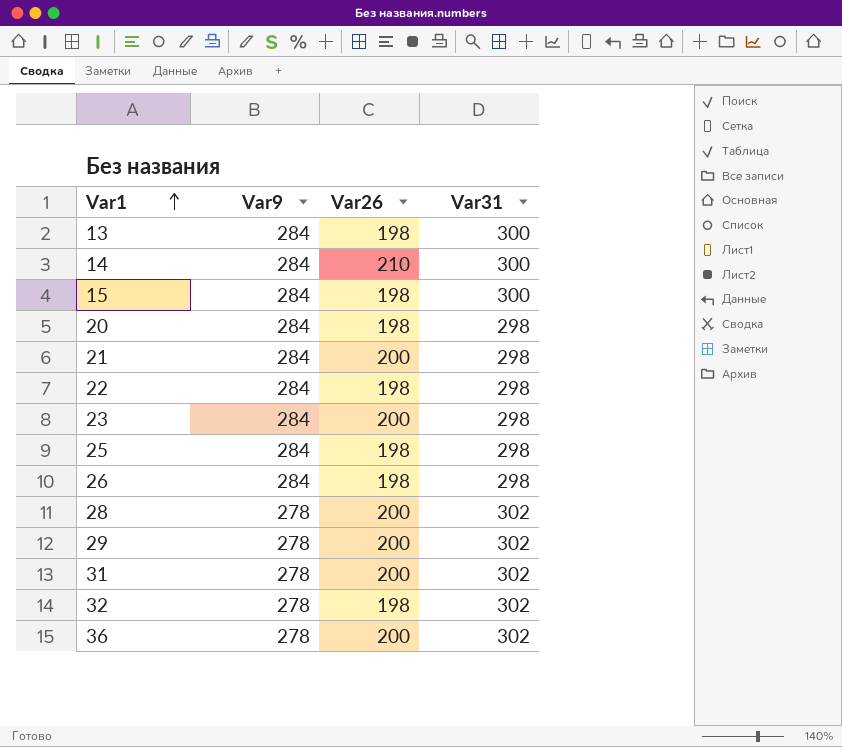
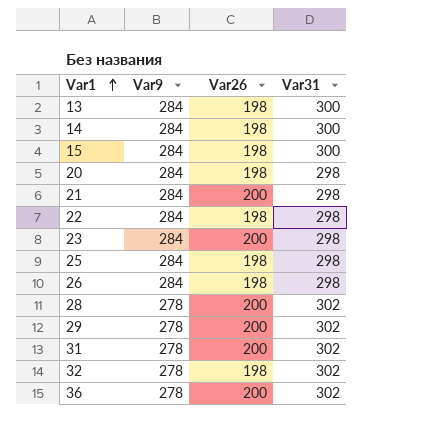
14 | Var26: 210 -> 198

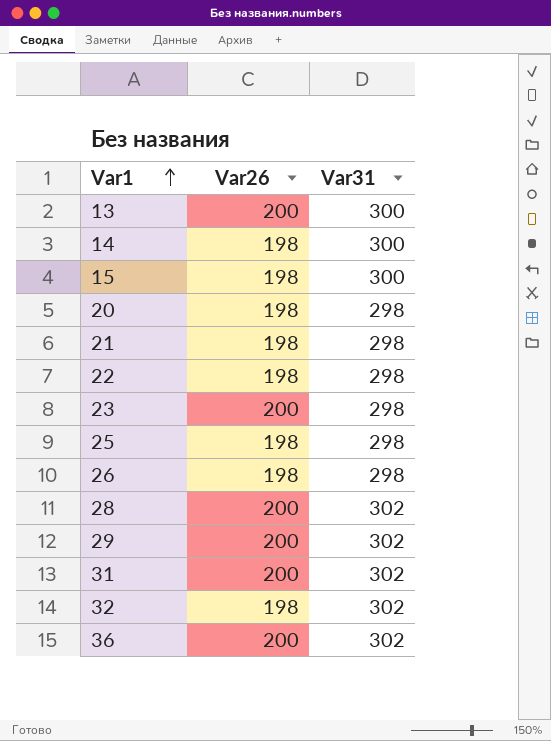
column Var9 | position: 2 -> none
13 | Var26: 198 -> 200
21 | Var26: 200 -> 198

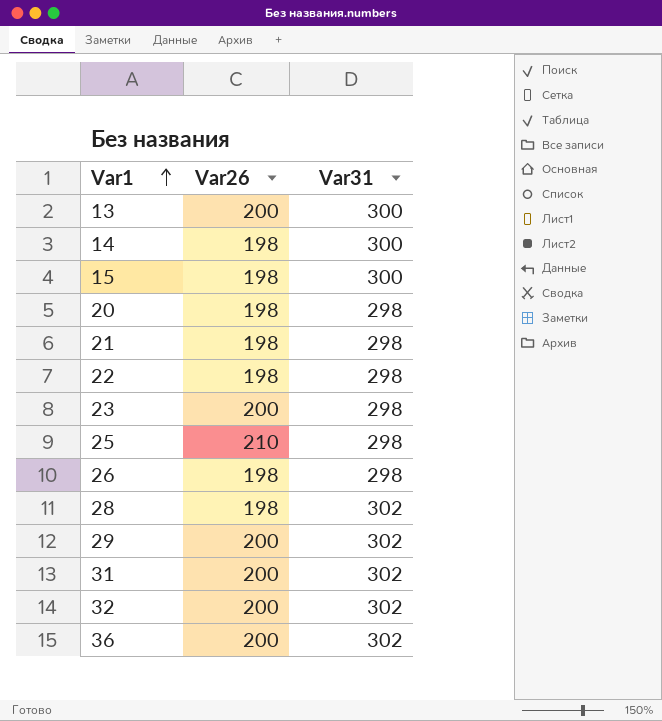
25 | Var26: 198 -> 210
28 | Var26: 200 -> 198
32 | Var26: 198 -> 200

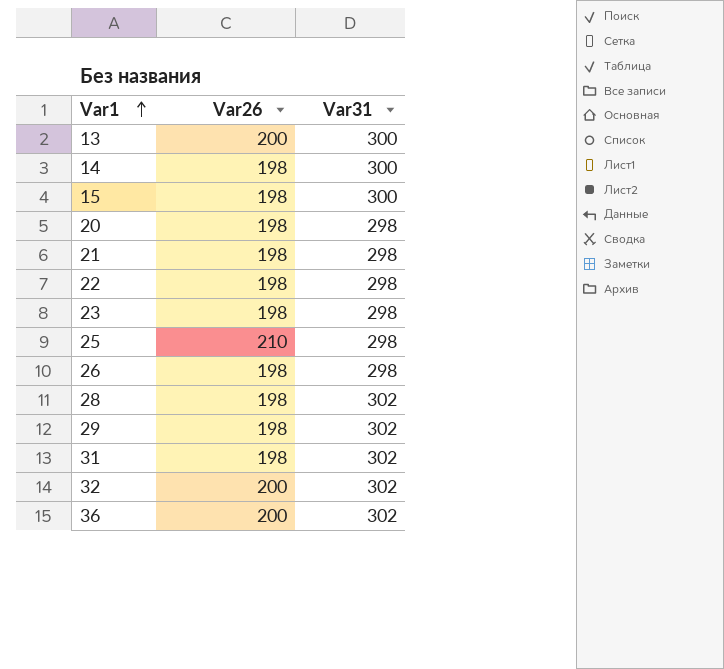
23 | Var26: 200 -> 198
29 | Var26: 200 -> 198
31 | Var26: 200 -> 198

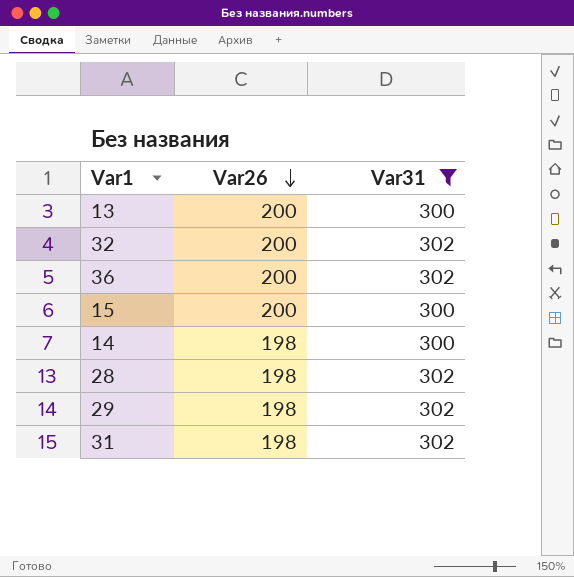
filter: none -> Var31 != 298
row order: Var1 ascending -> Var26 descending
15 | Var26: 198 -> 200

